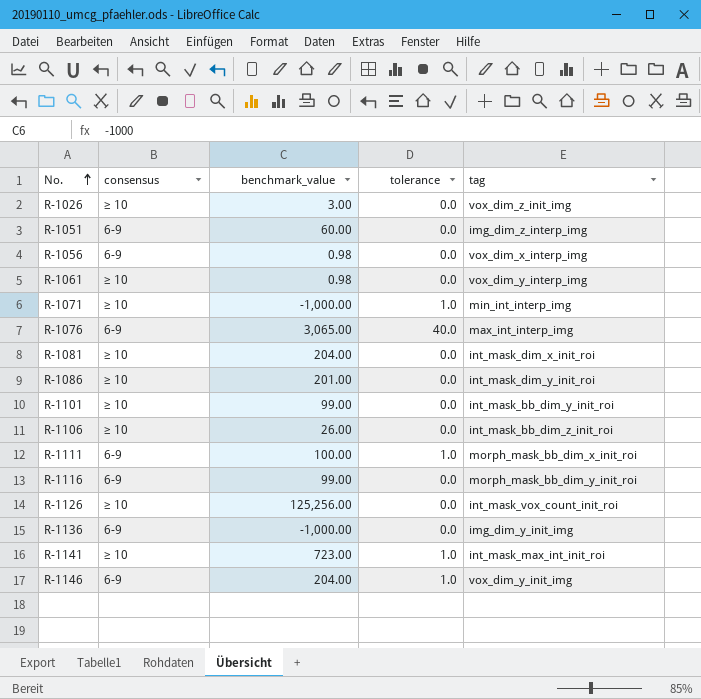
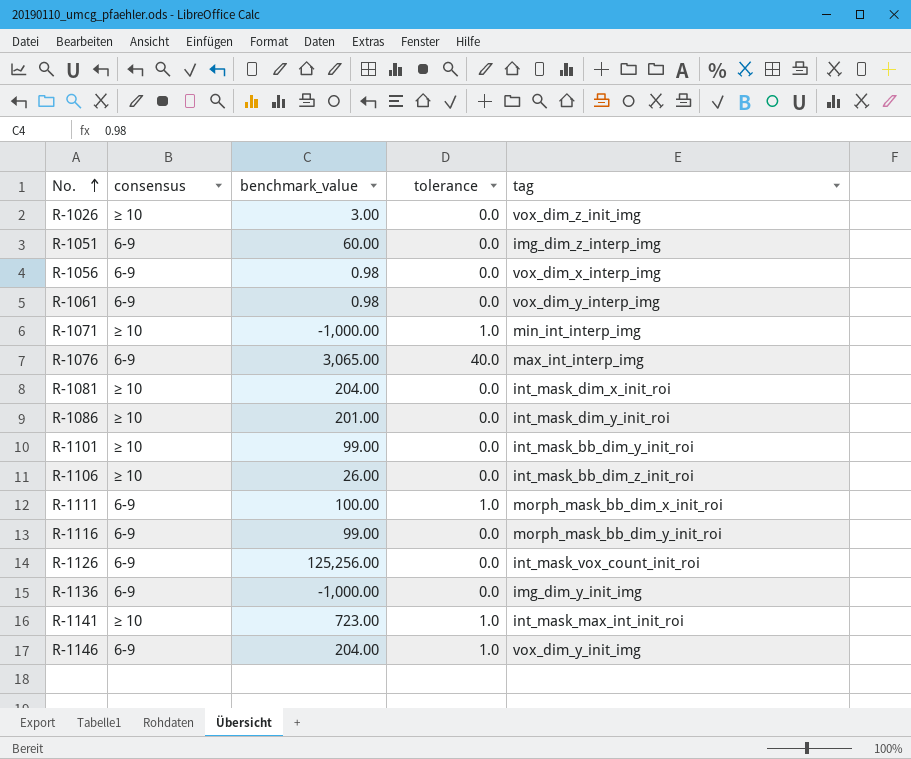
R-1061 | consensus: ≥ 10 -> 6-9
R-1126 | consensus: ≥ 10 -> 6-9

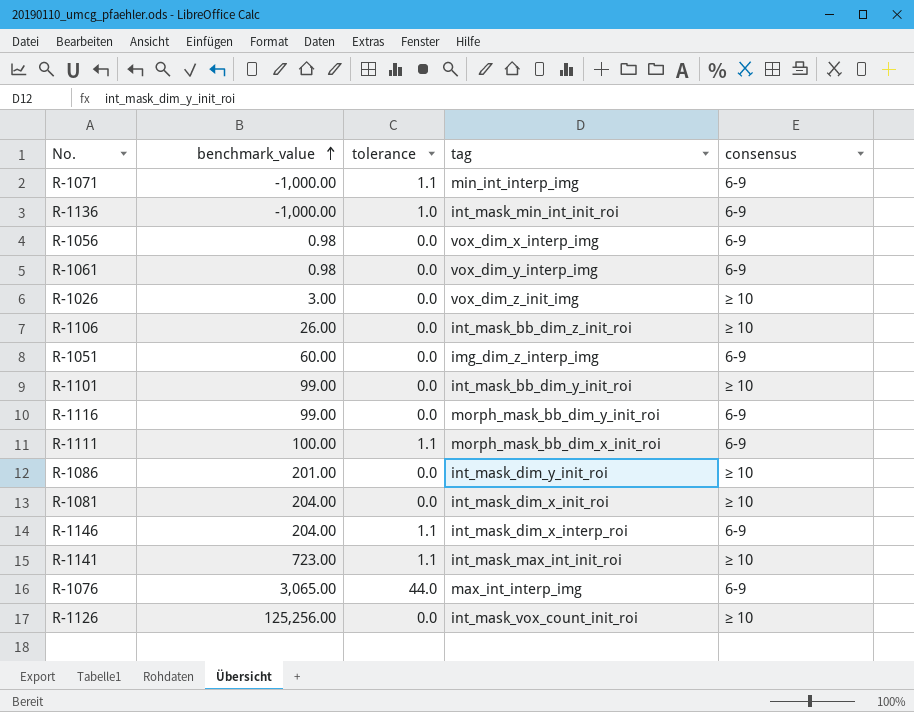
row order: No. ascending -> benchmark_value ascending
column consensus | position: 2 -> 5
R-1071 | tolerance: 1.0 -> 1.1
R-1071 | consensus: ≥ 10 -> 6-9
R-1136 | tolerance: 0.0 -> 1.0
R-1136 | tag: img_dim_y_init_img -> int_mask_min_int_init_roi
R-1111 | tolerance: 1.0 -> 1.1
R-1146 | tolerance: 1.0 -> 1.1
R-1146 | tag: vox_dim_y_init_img -> int_mask_dim_x_interp_roi
R-1141 | tolerance: 1.0 -> 1.1
R-1076 | tolerance: 40.0 -> 44.0
R-1126 | consensus: 6-9 -> ≥ 10

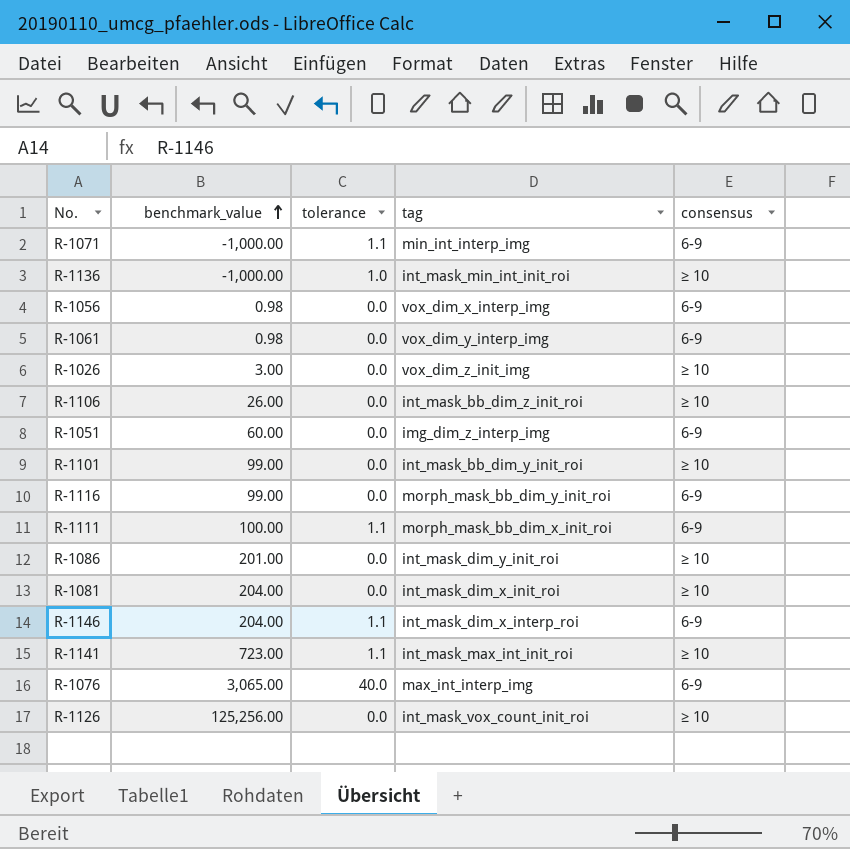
R-1136 | consensus: 6-9 -> ≥ 10
R-1076 | tolerance: 44.0 -> 40.0

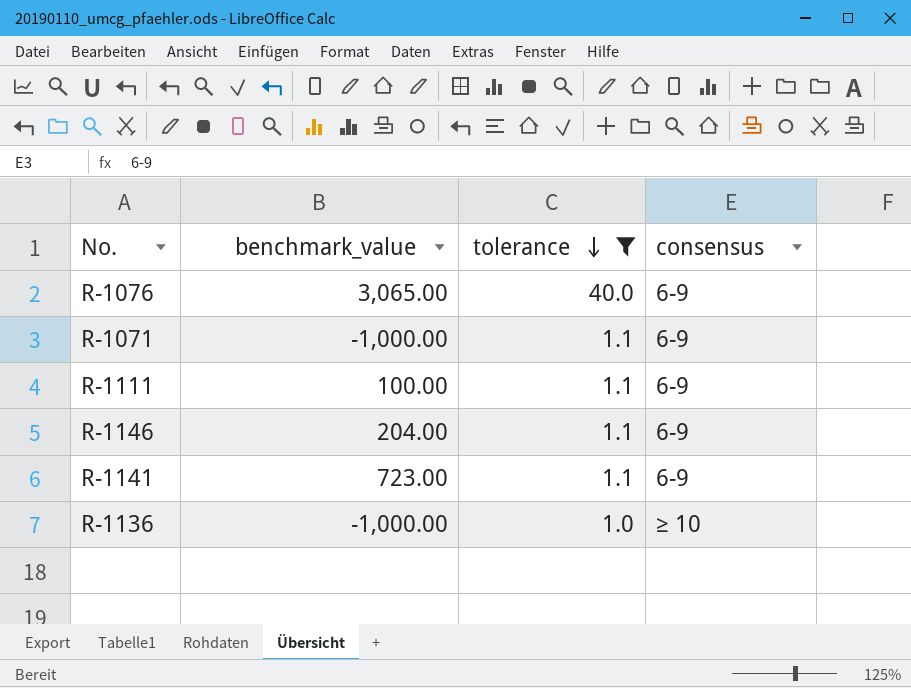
filter: none -> tolerance != 0.0
row order: benchmark_value ascending -> tolerance descending
column tag | position: 4 -> none
R-1141 | consensus: ≥ 10 -> 6-9

